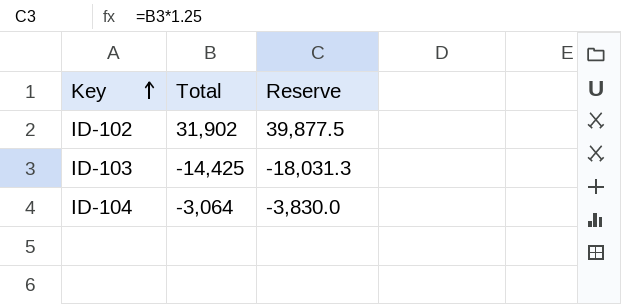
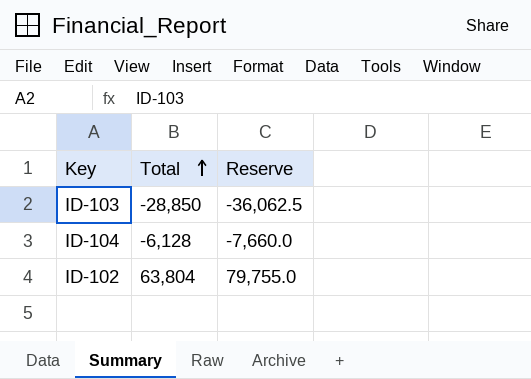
row order: Key ascending -> Total ascending
ID-103 | Total: -14,425 -> -28,850
ID-103 | Reserve: -18,031.3 -> -36,062.5
ID-104 | Total: -3,064 -> -6,128
ID-104 | Reserve: -3,830.0 -> -7,660.0
ID-102 | Total: 31,902 -> 63,804
ID-102 | Reserve: 39,877.5 -> 79,755.0

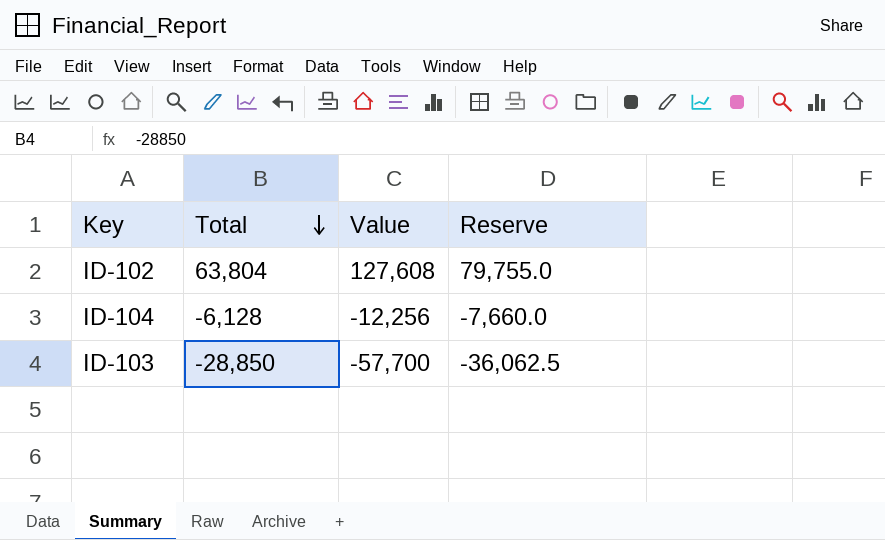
row order: Total ascending -> Total descending
column Value | formula: none -> [Total] * 2

